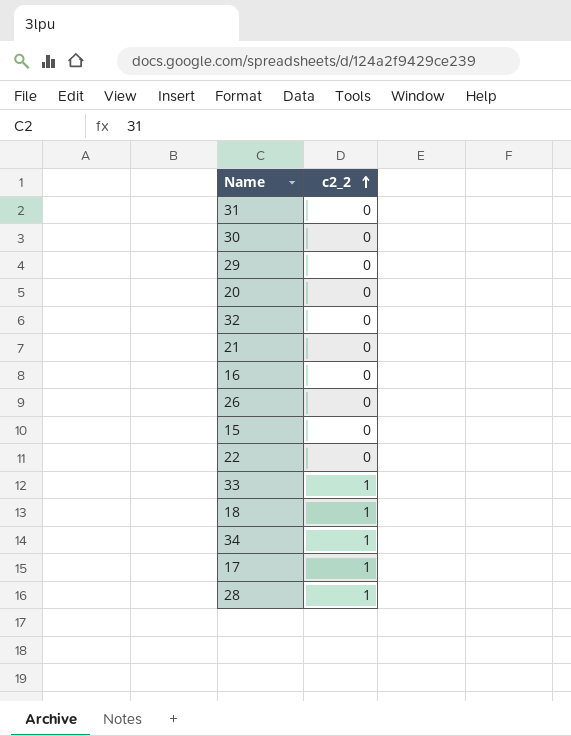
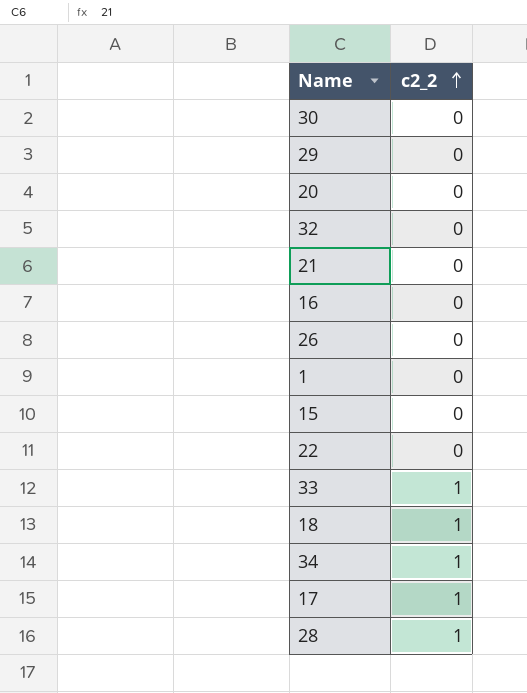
row 31: 0 -> none
row 1: none -> 0

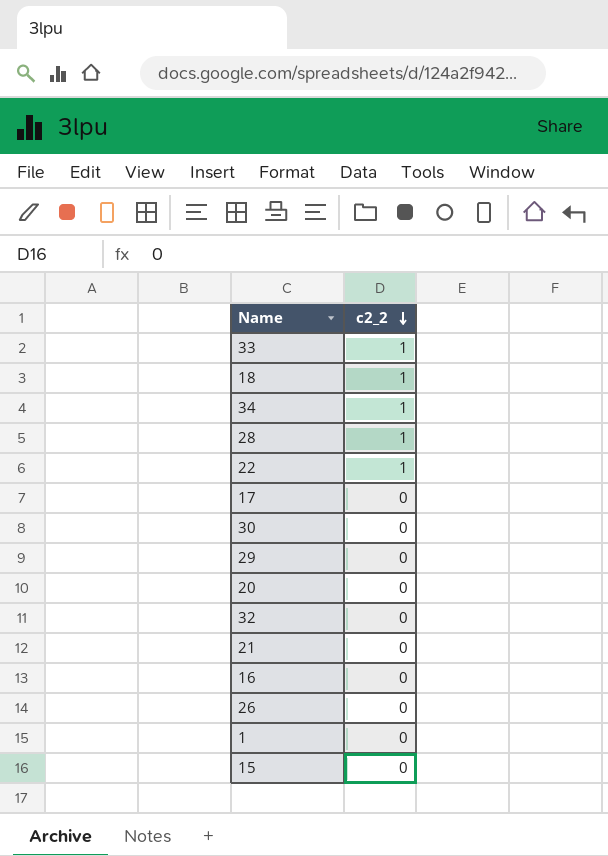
row order: c2_2 ascending -> c2_2 descending
22 | c2_2: 0 -> 1
17 | c2_2: 1 -> 0

